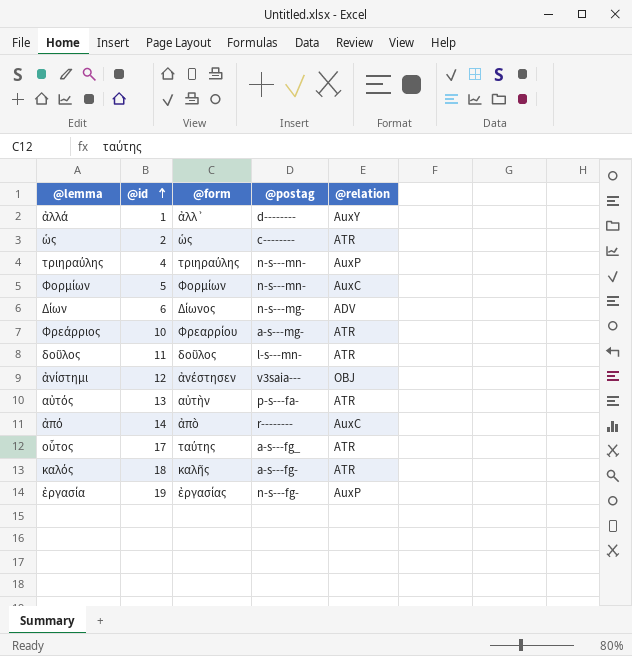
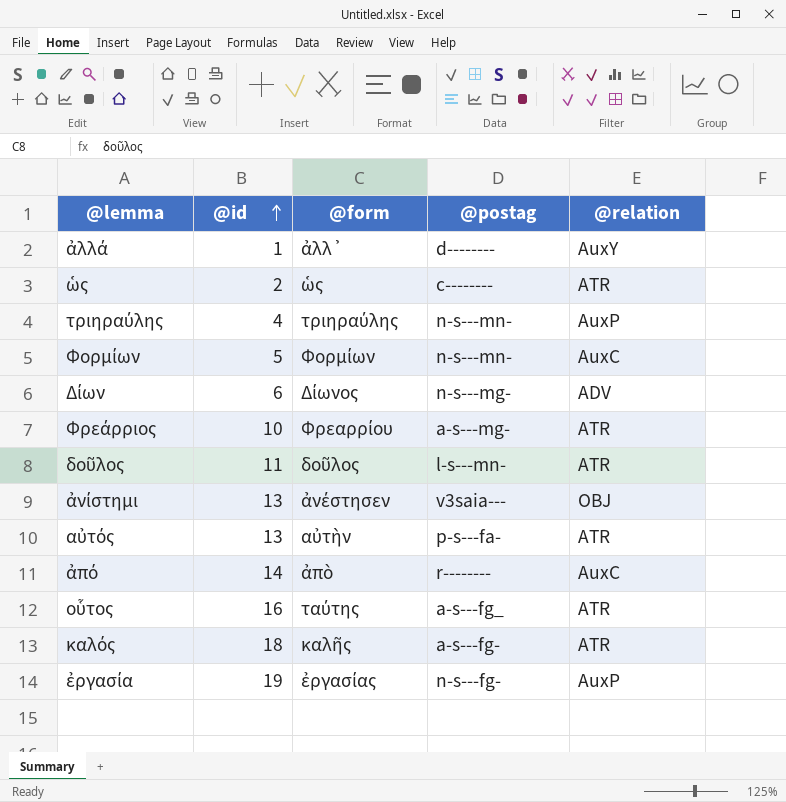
ἀνίστημι | @id: 12 -> 13
οὗτος | @id: 17 -> 16

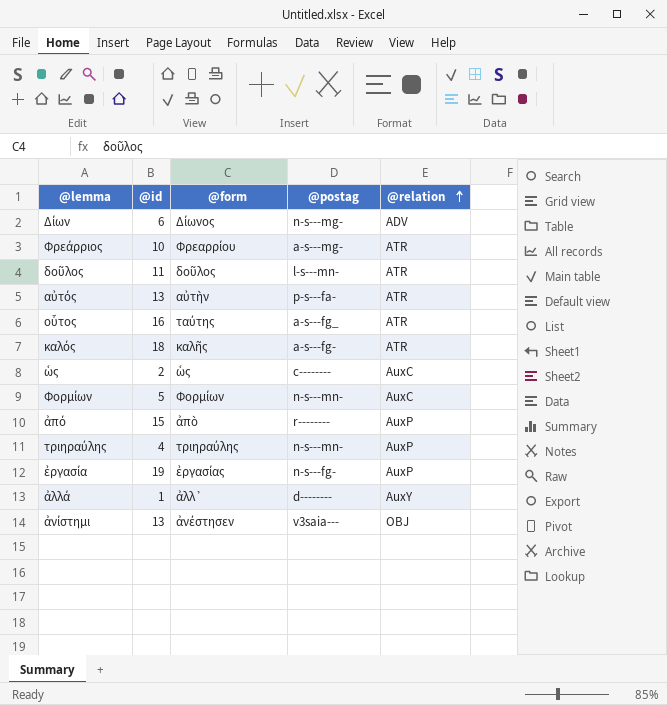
row order: @id ascending -> @relation ascending
ὡς | @relation: ATR -> AuxC
ἀπό | @id: 14 -> 15
ἀπό | @relation: AuxC -> AuxP

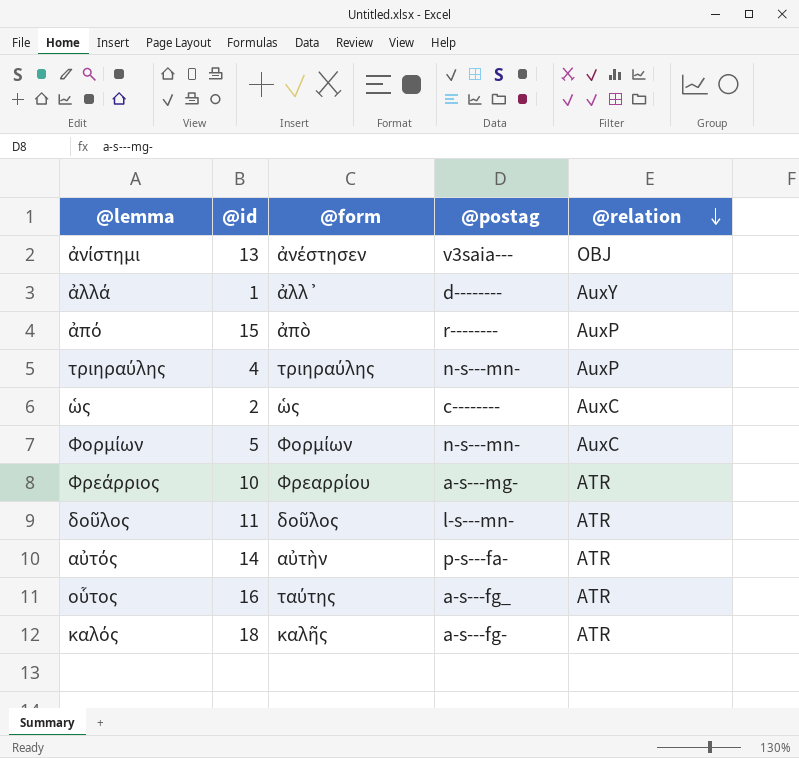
row order: @relation ascending -> @relation descending
row Δίων: 6 | Δίωνος | n-s---mg- | ADV -> none
row ἐργασία: 19 | ἐργασίας | n-s---fg- | AuxP -> none
αὐτός | @id: 13 -> 14

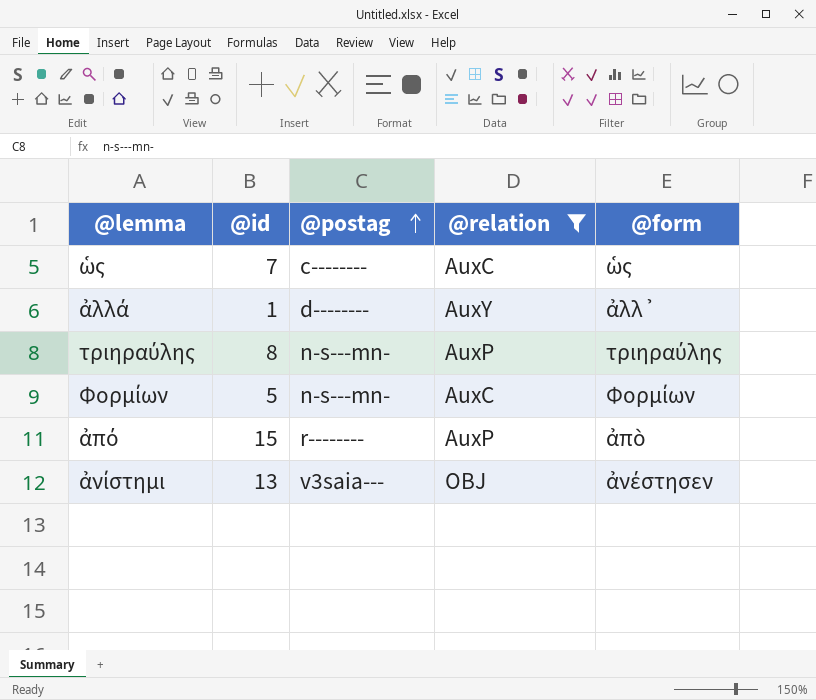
filter: none -> @relation != ATR
row order: @relation descending -> @postag ascending
column @form | position: 3 -> 5
ὡς | @id: 2 -> 7
τριηραύλης | @id: 4 -> 8

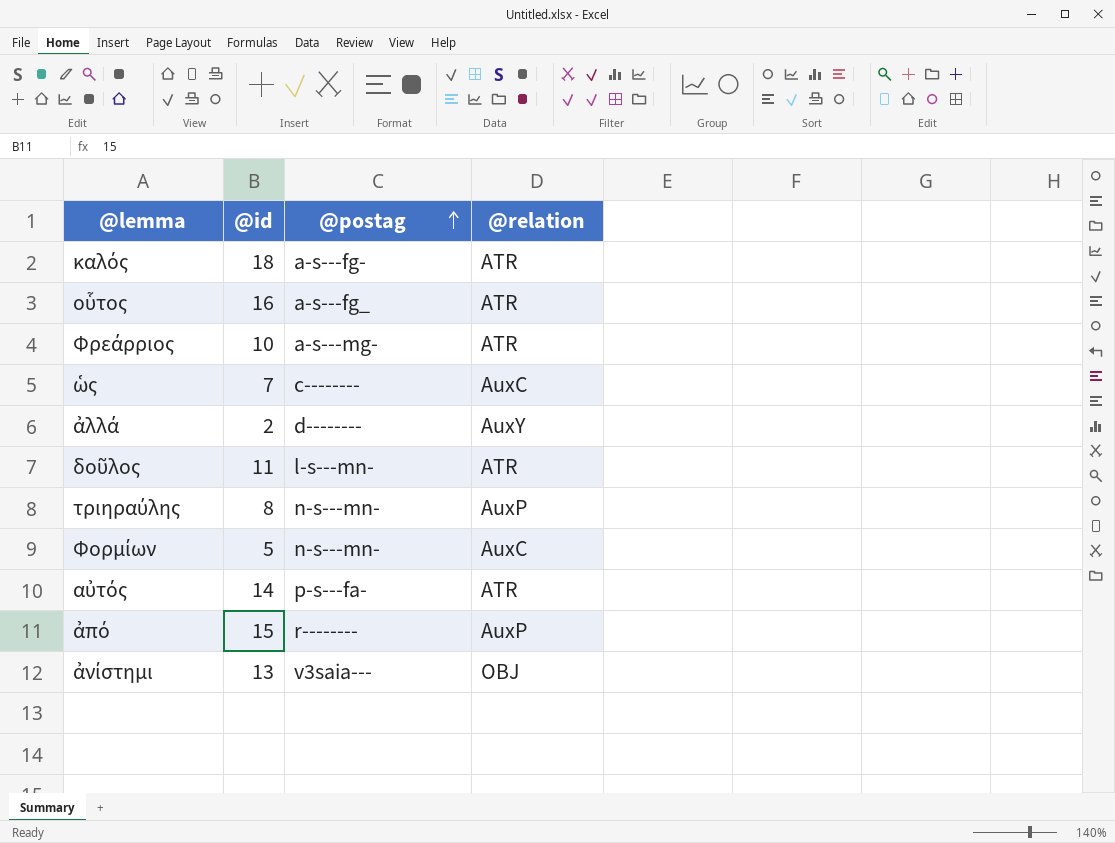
filter: @relation != ATR -> none
column @form | position: 5 -> none
ἀλλά | @id: 1 -> 2

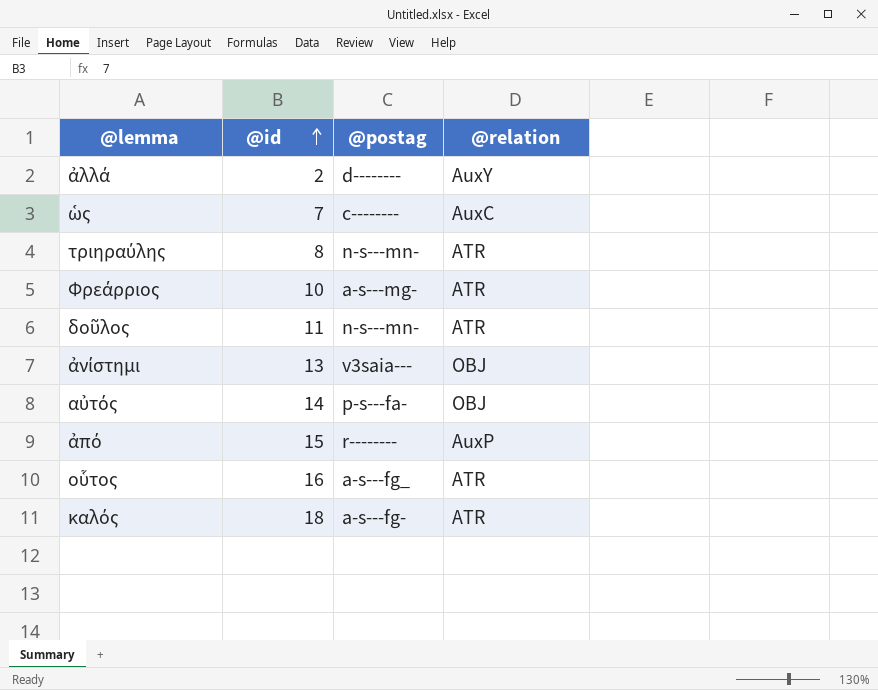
row order: @postag ascending -> @id ascending
row Φορμίων: 5 | n-s---mn- | AuxC -> none
τριηραύλης | @relation: AuxP -> ATR
δοῦλος | @postag: l-s---mn- -> n-s---mn-
αὐτός | @relation: ATR -> OBJ

